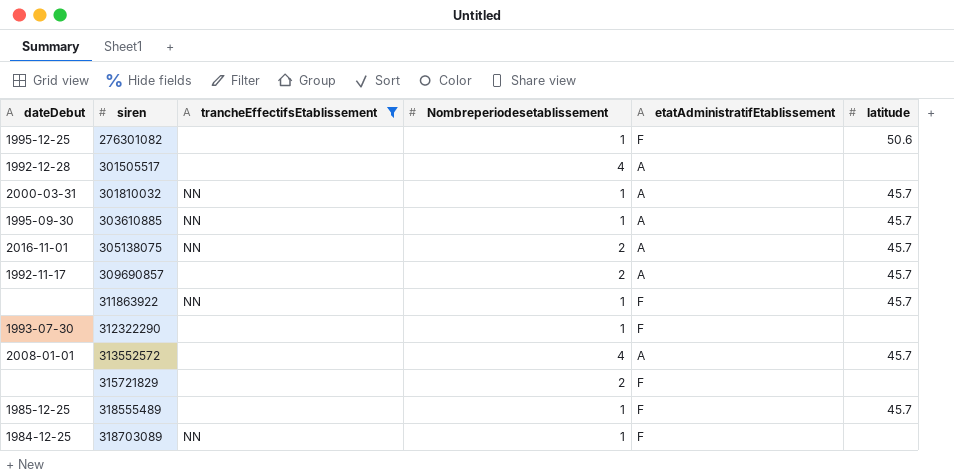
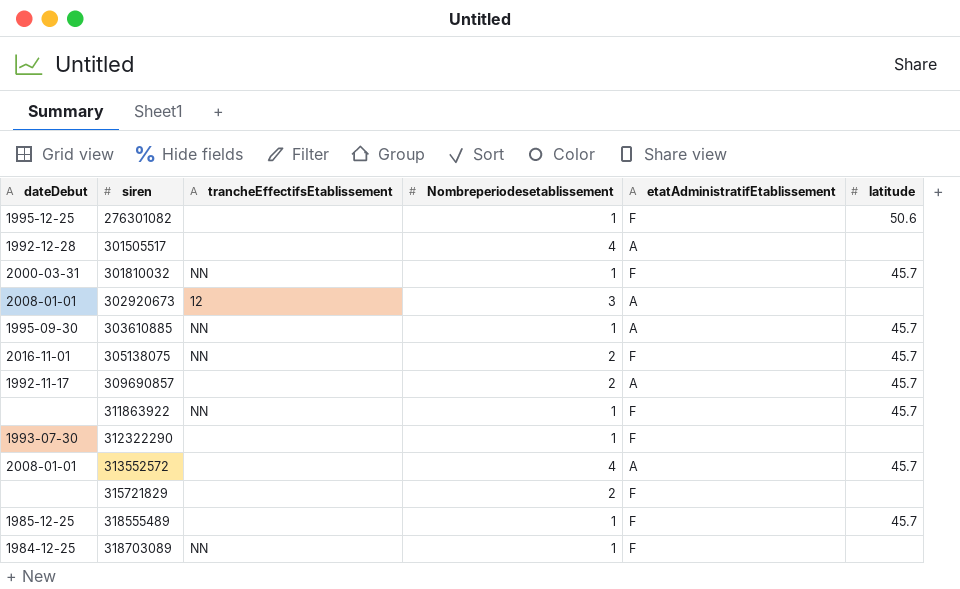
filter: trancheEffectifsEtablissement != 12 -> none
301810032 | etatAdministratifEtablissement: A -> F
305138075 | etatAdministratifEtablissement: A -> F

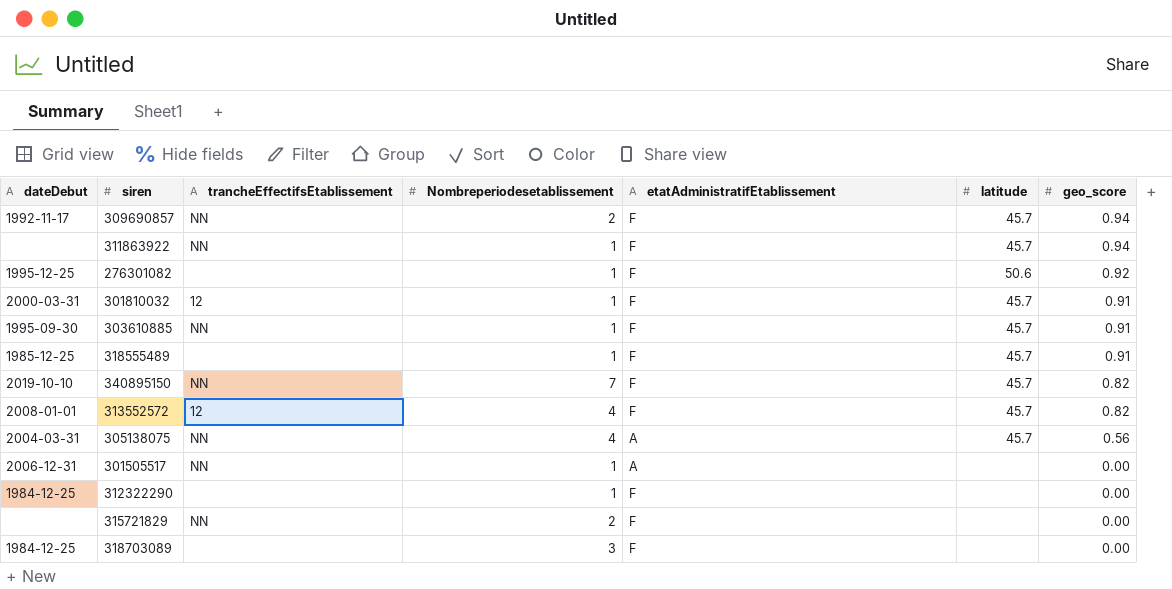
row order: siren ascending -> geo_score descending
column geo_score | position: none -> 7
row 302920673: 2008-01-01 | 12 | 3 | A | none -> none
309690857 | trancheEffectifsEtablissement: none -> NN
309690857 | etatAdministratifEtablissement: A -> F
301810032 | trancheEffectifsEtablissement: NN -> 12
303610885 | etatAdministratifEtablissement: A -> F
row 340895150: none -> 2019-10-10 | NN | 7 | F | 45.7 | 0.82
313552572 | trancheEffectifsEtablissement: none -> 12
313552572 | etatAdministratifEtablissement: A -> F
305138075 | dateDebut: 2016-11-01 -> 2004-03-31
305138075 | Nombreperiodesetablissement: 2 -> 4
305138075 | etatAdministratifEtablissement: F -> A
301505517 | dateDebut: 1992-12-28 -> 2006-12-31
301505517 | trancheEffectifsEtablissement: none -> NN
301505517 | Nombreperiodesetablissement: 4 -> 1
312322290 | dateDebut: 1993-07-30 -> 1984-12-25
315721829 | trancheEffectifsEtablissement: none -> NN
318703089 | trancheEffectifsEtablissement: NN -> none
318703089 | Nombreperiodesetablissement: 1 -> 3

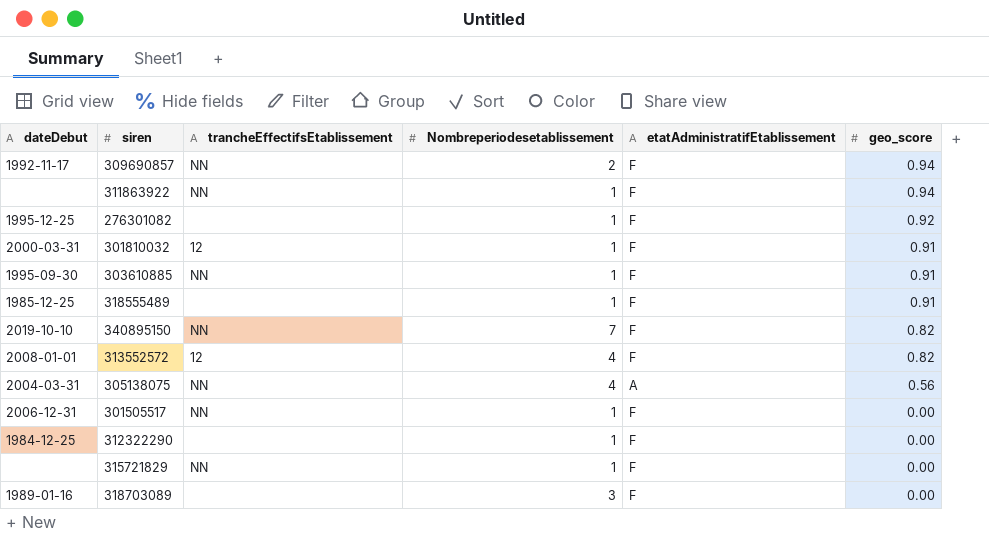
column latitude | position: 6 -> none
301505517 | etatAdministratifEtablissement: A -> F
315721829 | Nombreperiodesetablissement: 2 -> 1
318703089 | dateDebut: 1984-12-25 -> 1989-01-16

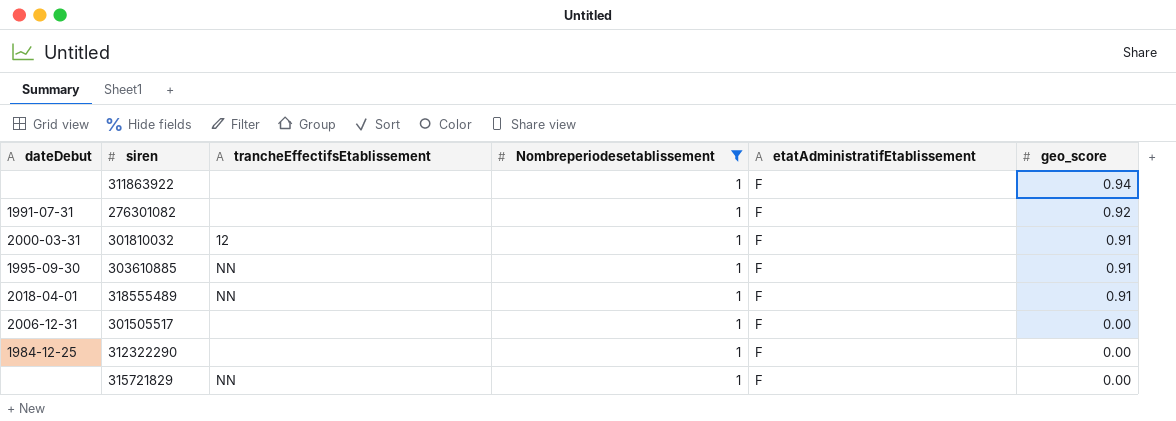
filter: none -> Nombreperiodesetablissement = 1
311863922 | trancheEffectifsEtablissement: NN -> none
276301082 | dateDebut: 1995-12-25 -> 1991-07-31
318555489 | dateDebut: 1985-12-25 -> 2018-04-01
318555489 | trancheEffectifsEtablissement: none -> NN
301505517 | trancheEffectifsEtablissement: NN -> none

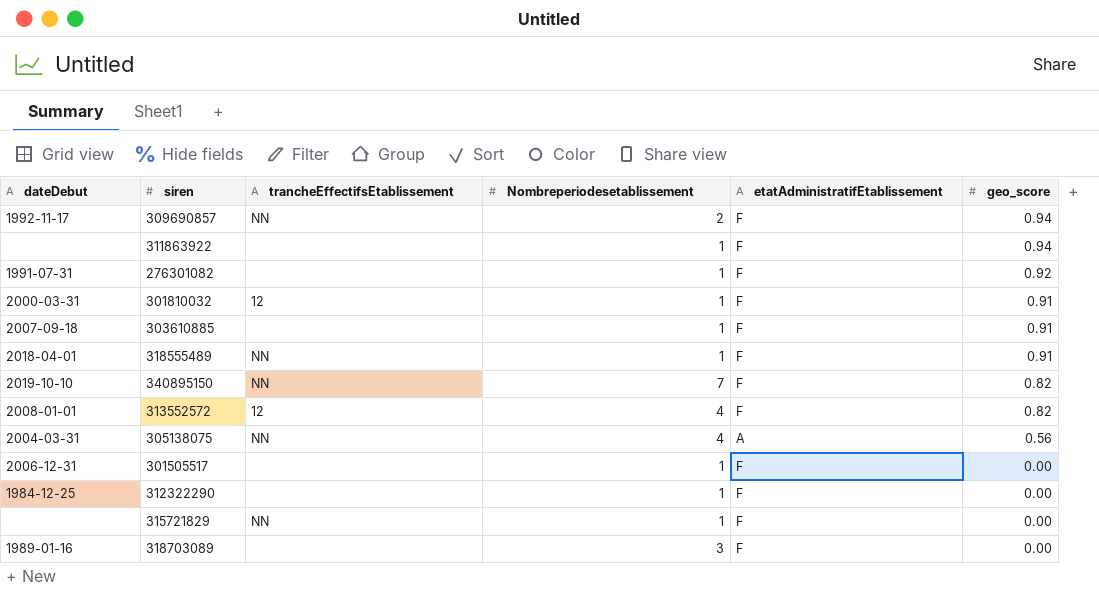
filter: Nombreperiodesetablissement = 1 -> none
303610885 | dateDebut: 1995-09-30 -> 2007-09-18
303610885 | trancheEffectifsEtablissement: NN -> none

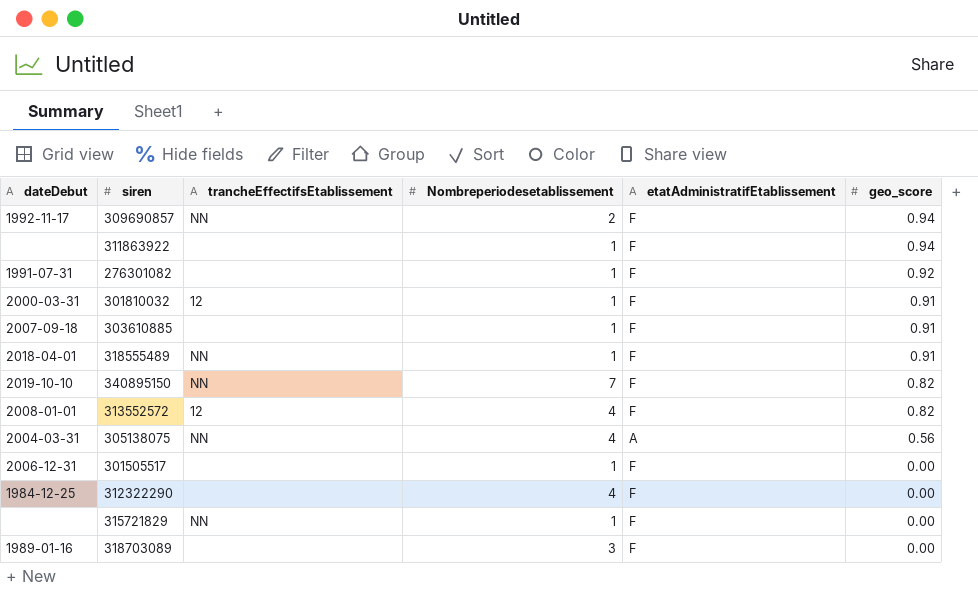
312322290 | Nombreperiodesetablissement: 1 -> 4

